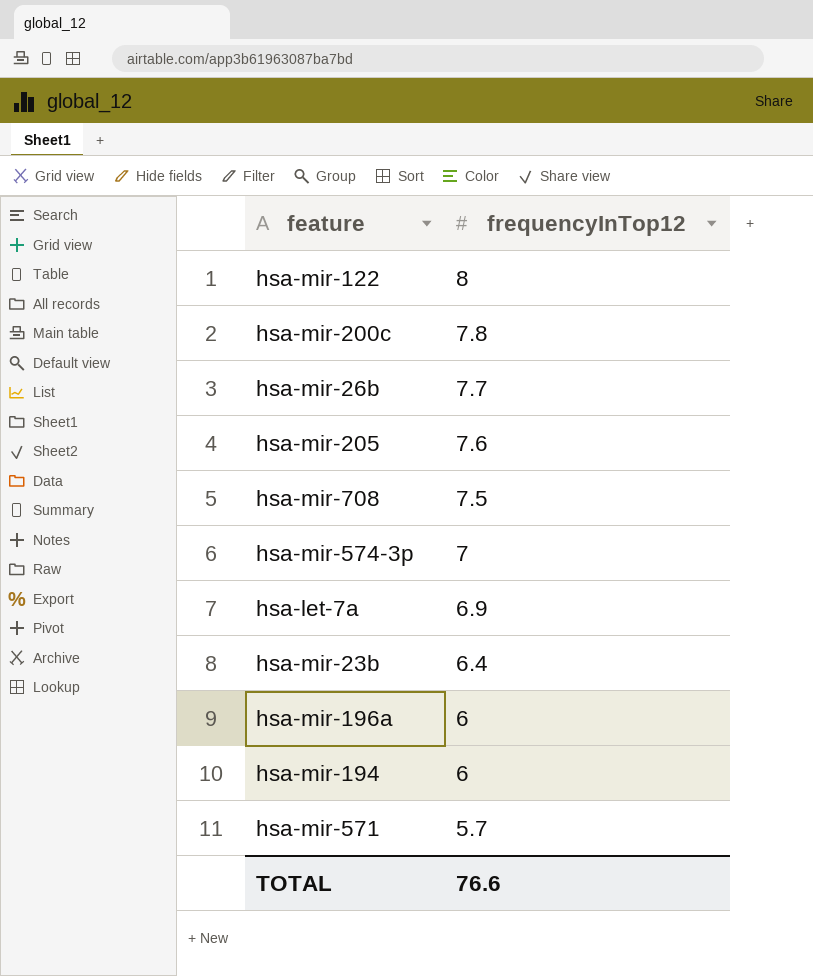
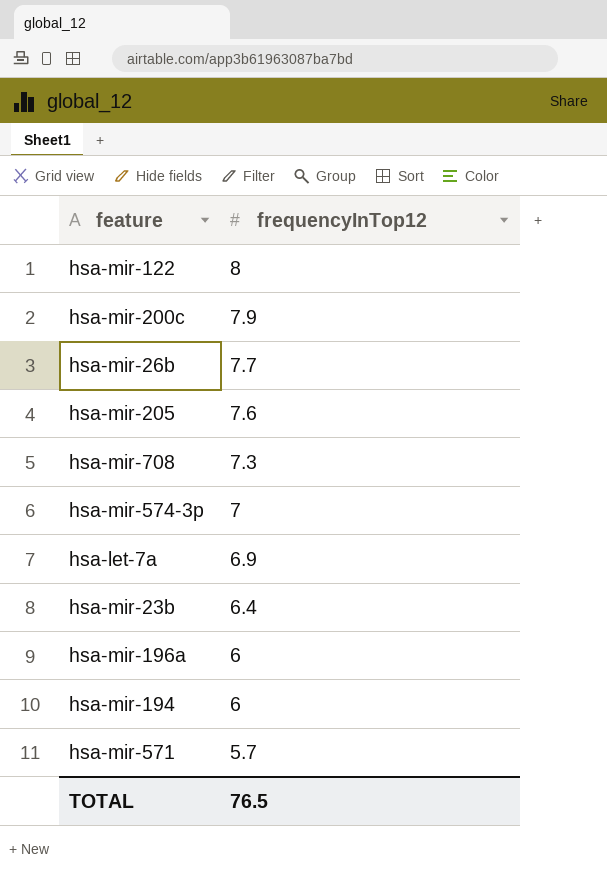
hsa-mir-200c | frequencyInTop12: 7.8 -> 7.9
hsa-mir-708 | frequencyInTop12: 7.5 -> 7.3
TOTAL | frequencyInTop12: 76.6 -> 76.5

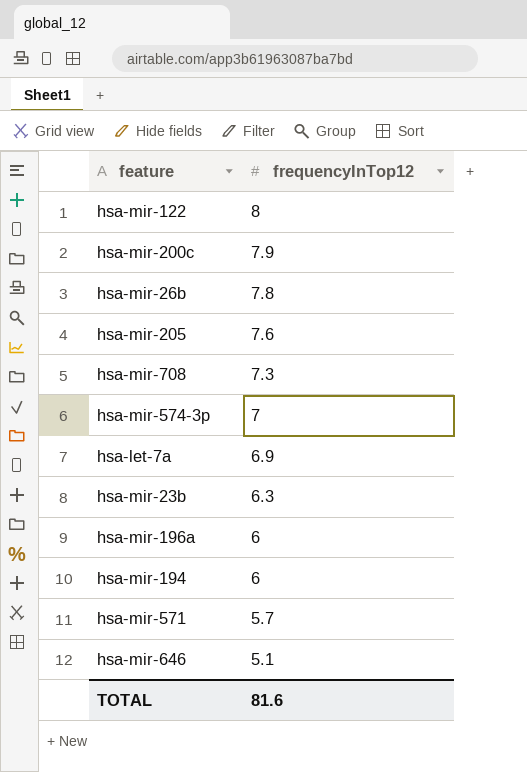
hsa-mir-26b | frequencyInTop12: 7.7 -> 7.8
hsa-mir-23b | frequencyInTop12: 6.4 -> 6.3
row hsa-mir-646: none -> 5.1
TOTAL | frequencyInTop12: 76.5 -> 81.6

